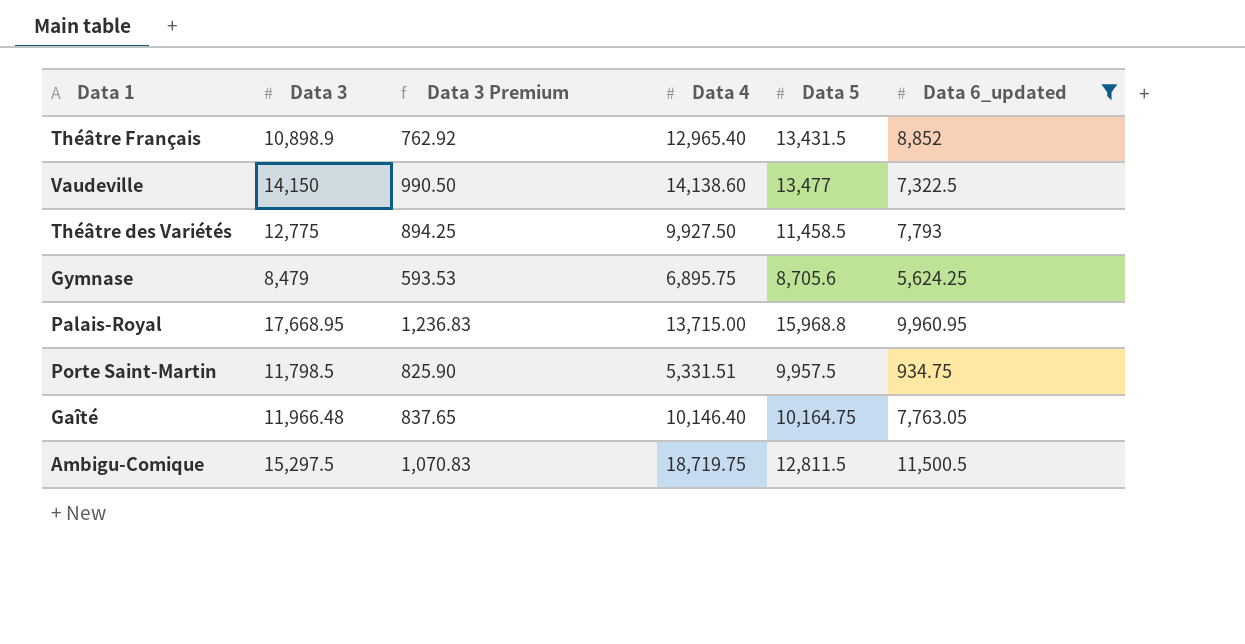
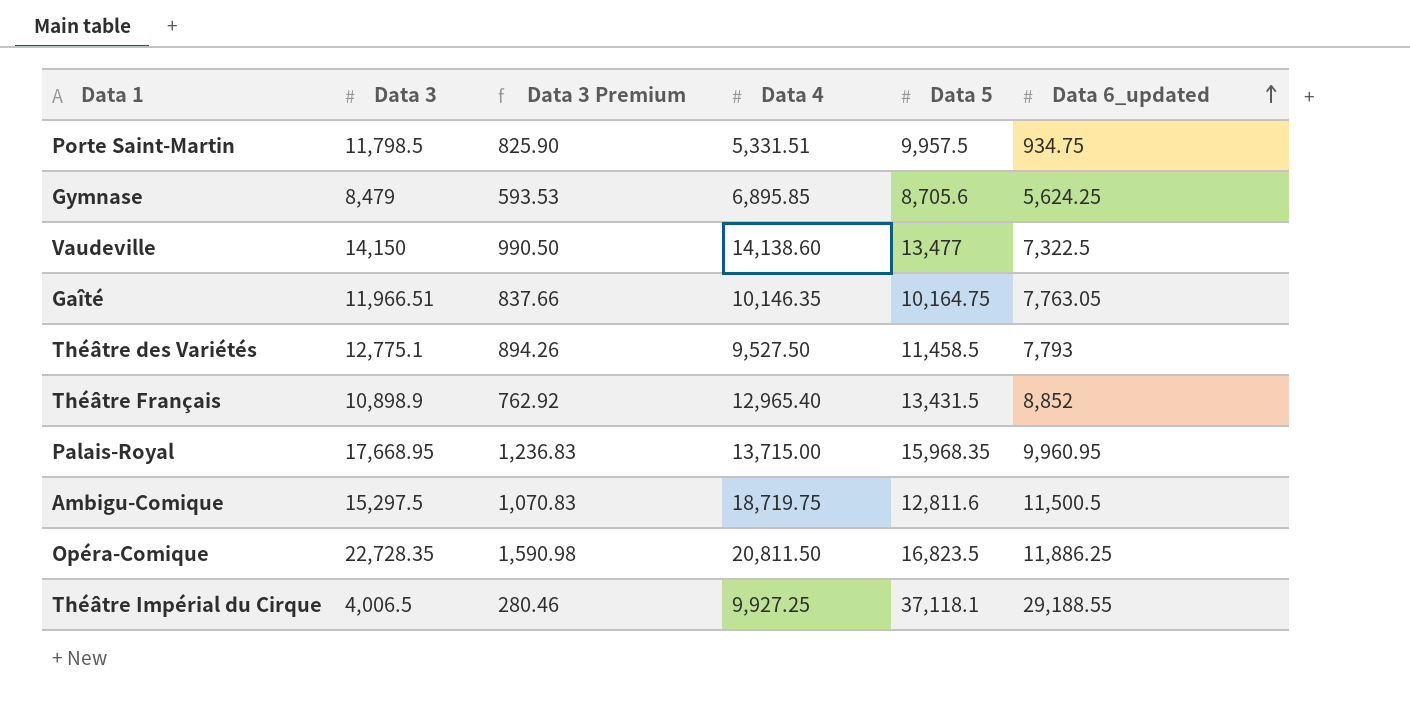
filter: Data 6_updated <= 11,500.5 -> none
row order: none -> Data 6_updated ascending
Gymnase | Data 4: 6,895.75 -> 6,895.85
Gaîté | Data 3: 11,966.48 -> 11,966.51
Gaîté | Data 3 Premium: 837.65 -> 837.66
Gaîté | Data 4: 10,146.40 -> 10,146.35
Théâtre des Variétés | Data 3: 12,775 -> 12,775.1
Théâtre des Variétés | Data 3 Premium: 894.25 -> 894.26
Théâtre des Variétés | Data 4: 9,927.50 -> 9,527.50
Palais-Royal | Data 5: 15,968.8 -> 15,968.35
Ambigu-Comique | Data 5: 12,811.5 -> 12,811.6

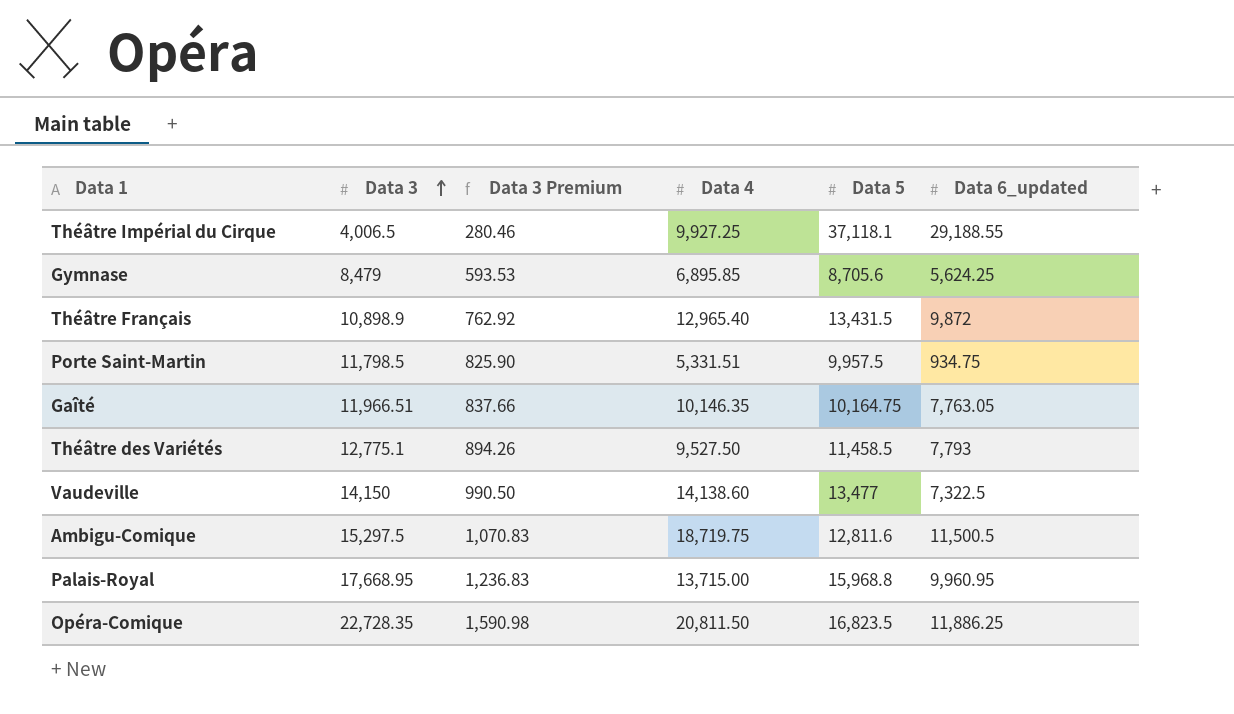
row order: Data 6_updated ascending -> Data 3 ascending
Théâtre Français | Data 6_updated: 8,852 -> 9,872
Palais-Royal | Data 5: 15,968.35 -> 15,968.8

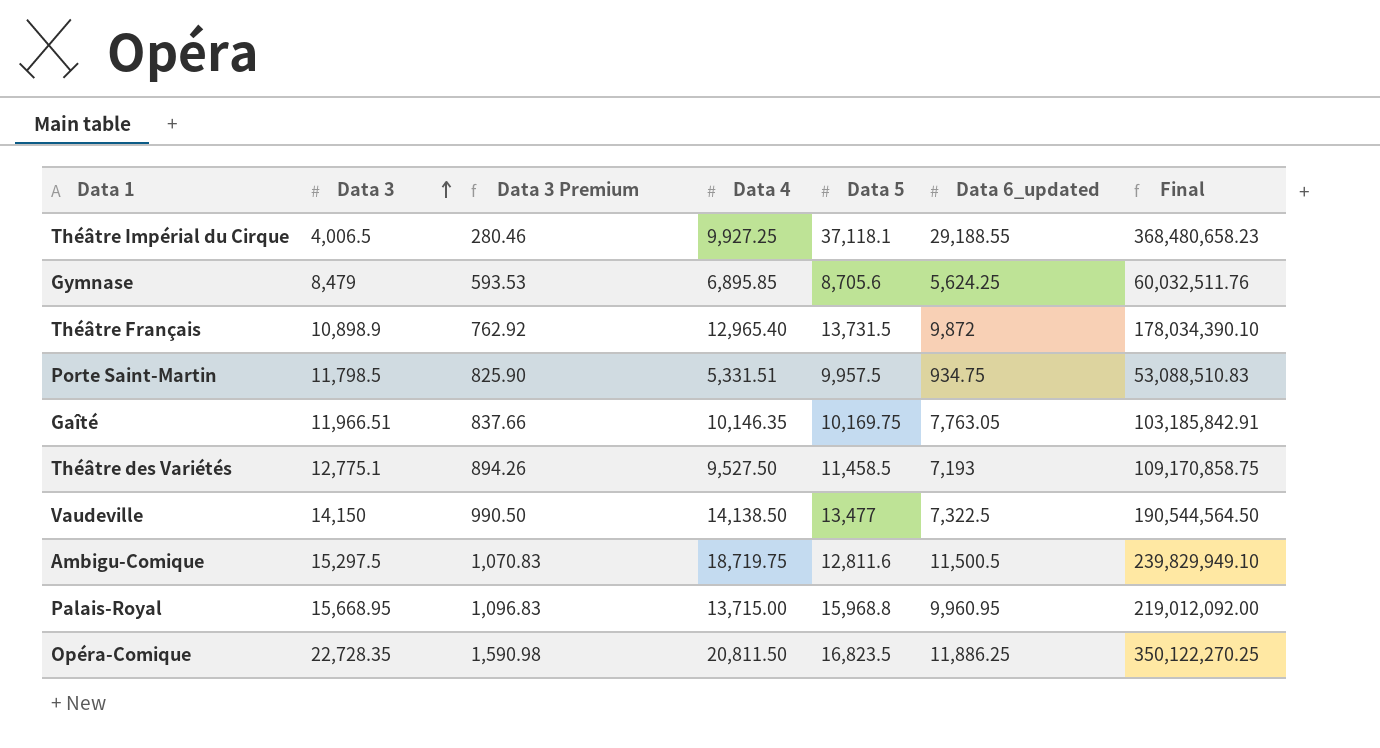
column Final | formula: none -> [Data 4] * [Data 5]
Théâtre Français | Data 5: 13,431.5 -> 13,731.5
Gaîté | Data 5: 10,164.75 -> 10,169.75
Théâtre des Variétés | Data 6_updated: 7,793 -> 7,193
Vaudeville | Data 4: 14,138.60 -> 14,138.50
Palais-Royal | Data 3: 17,668.95 -> 15,668.95
Palais-Royal | Data 3 Premium: 1,236.83 -> 1,096.83

